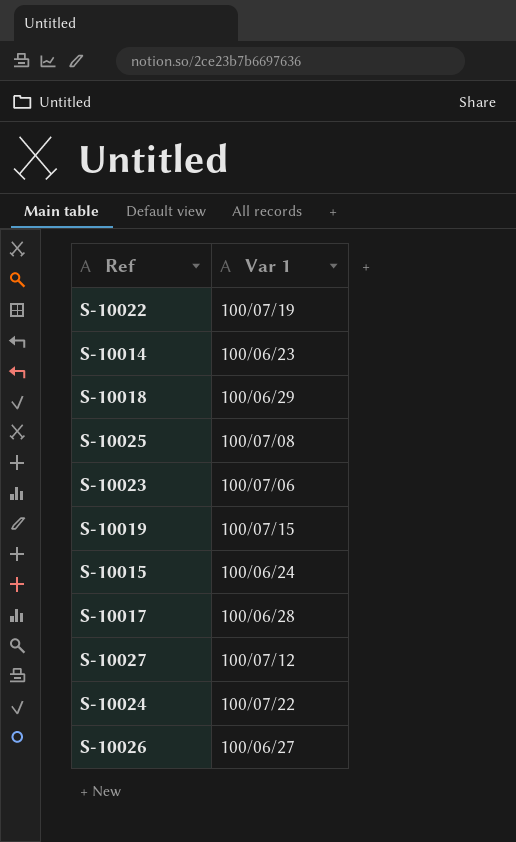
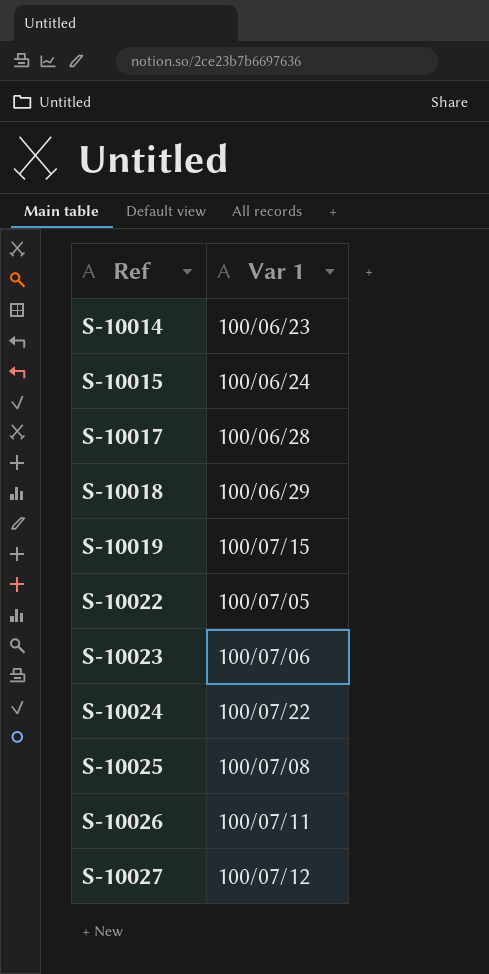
row order: none -> Ref ascending
S-10022 | Var 1: 100/07/19 -> 100/07/05
S-10026 | Var 1: 100/06/27 -> 100/07/11

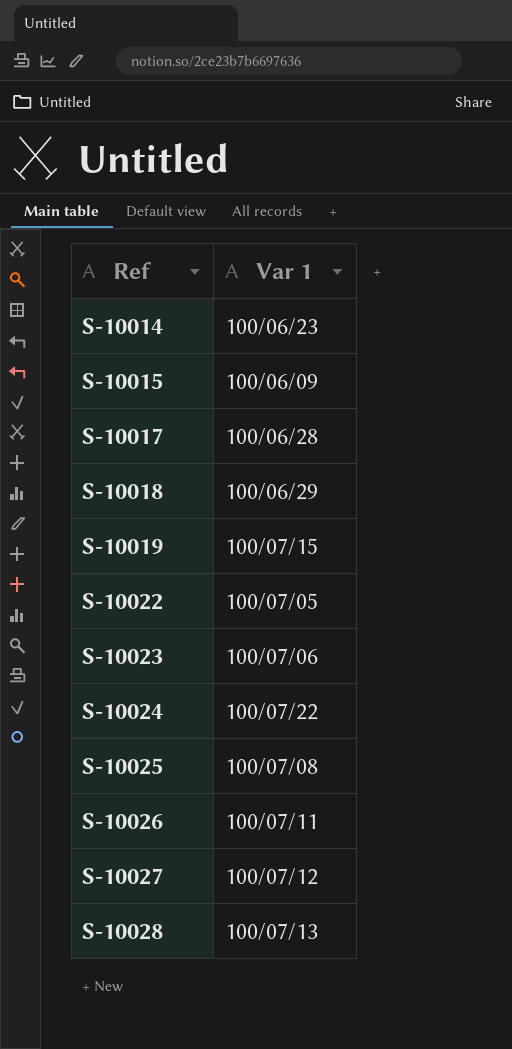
S-10015 | Var 1: 100/06/24 -> 100/06/09
row S-10028: none -> 100/07/13

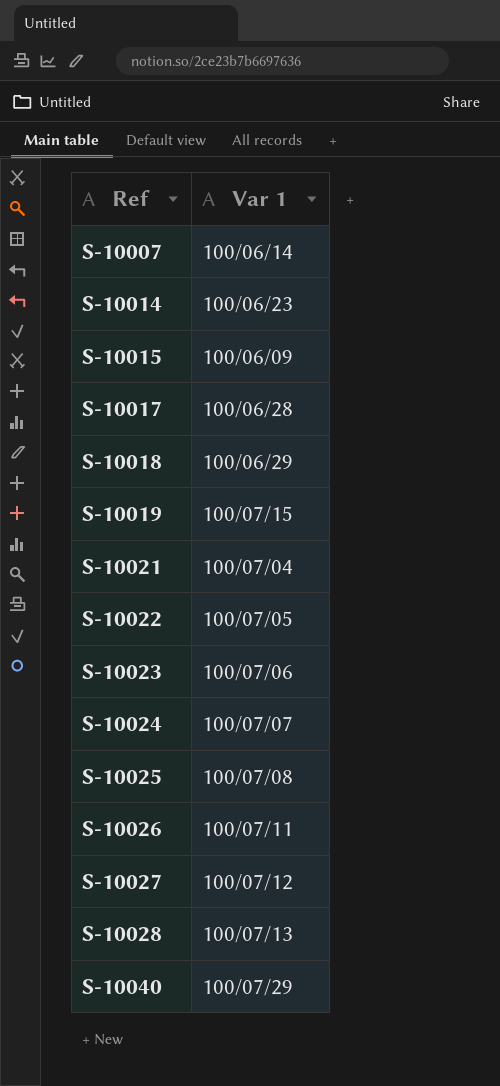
row S-10007: none -> 100/06/14
row S-10021: none -> 100/07/04
S-10024 | Var 1: 100/07/22 -> 100/07/07
row S-10040: none -> 100/07/29

